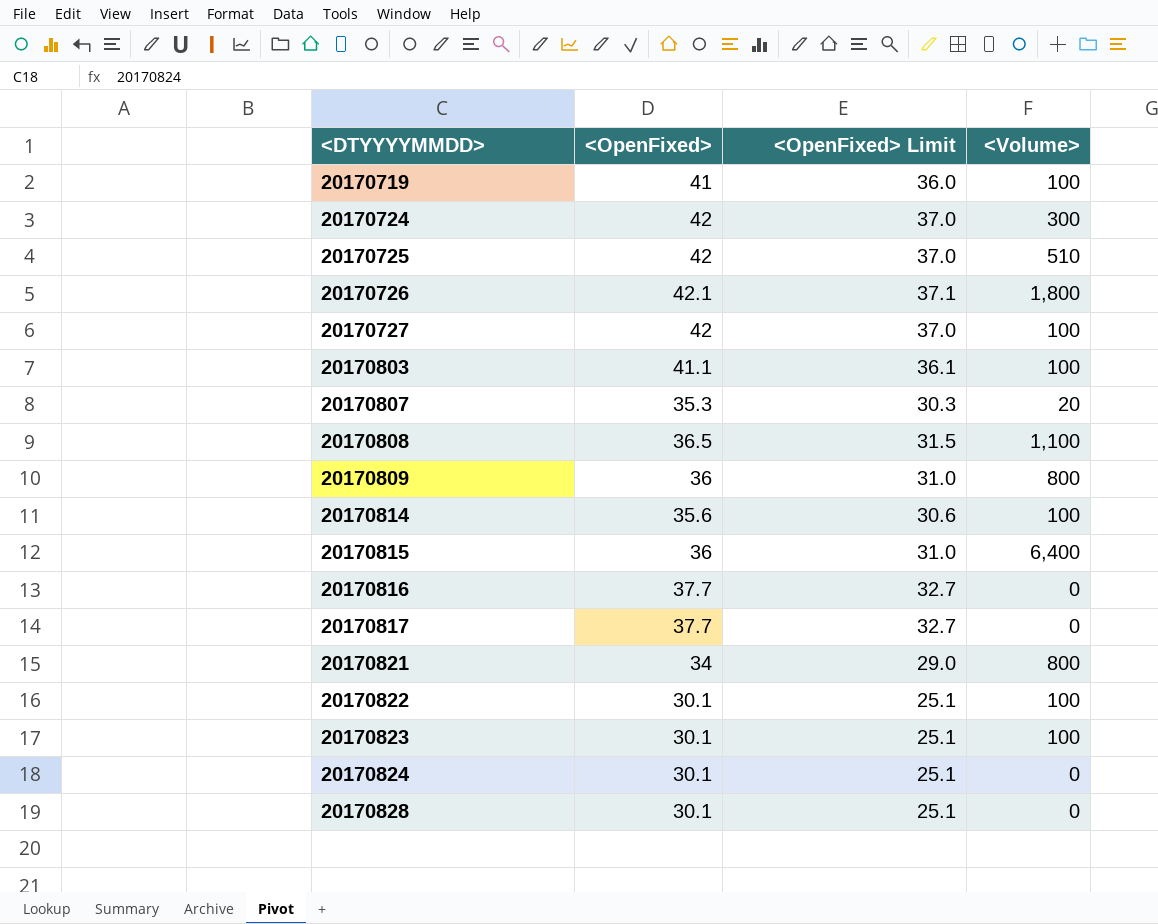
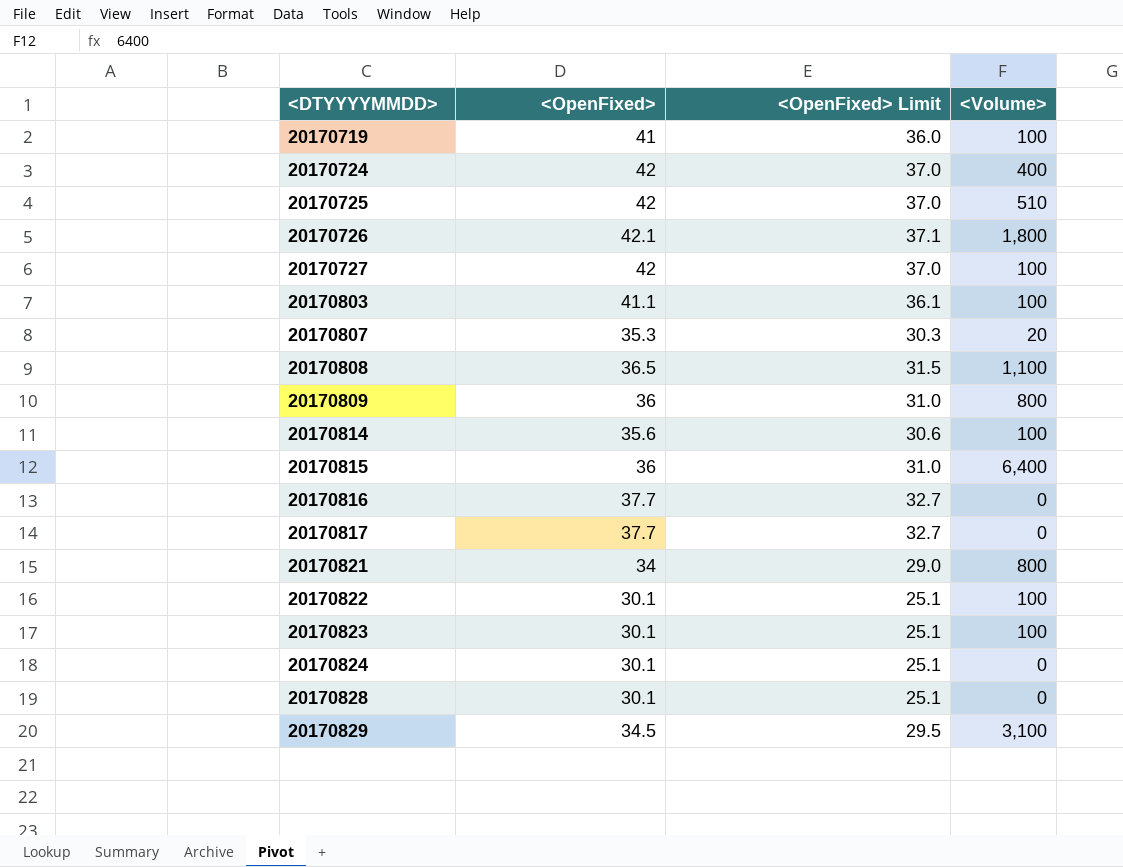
20170724 | <Volume>: 300 -> 400
row 20170829: none -> 34.5 | 29.5 | 3,100

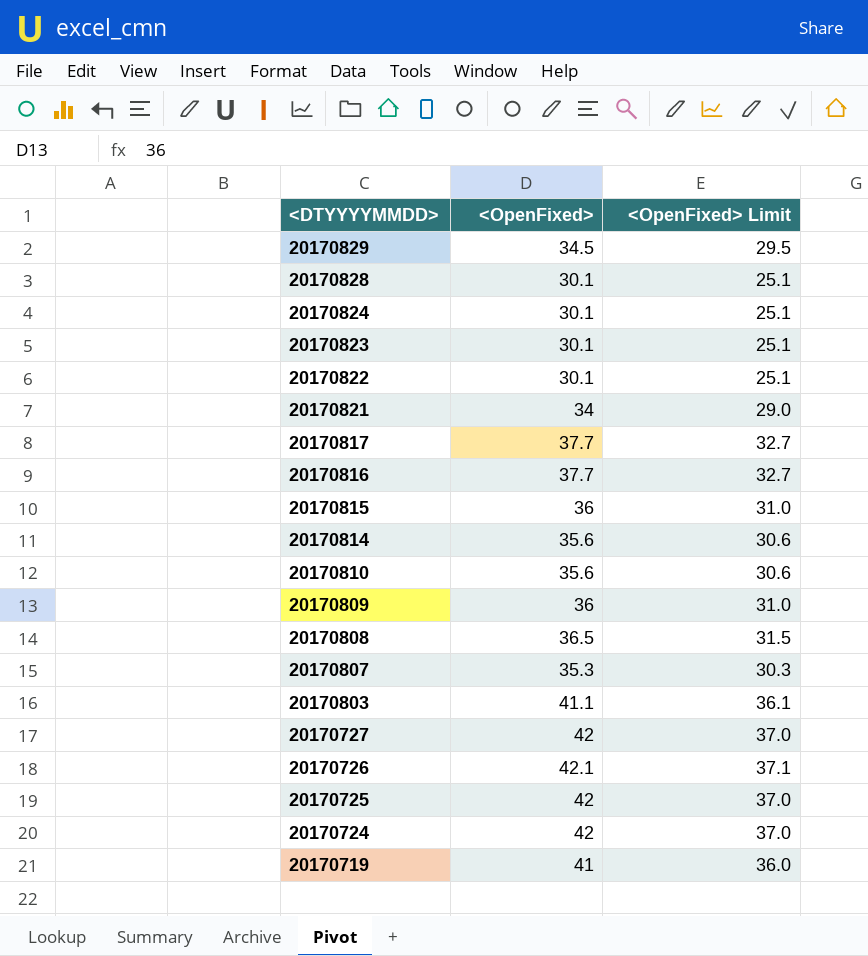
row order: <DTYYYYMMDD> ascending -> <DTYYYYMMDD> descending
column <Volume> | position: 4 -> none
row 20170810: none -> 35.6 | 30.6

